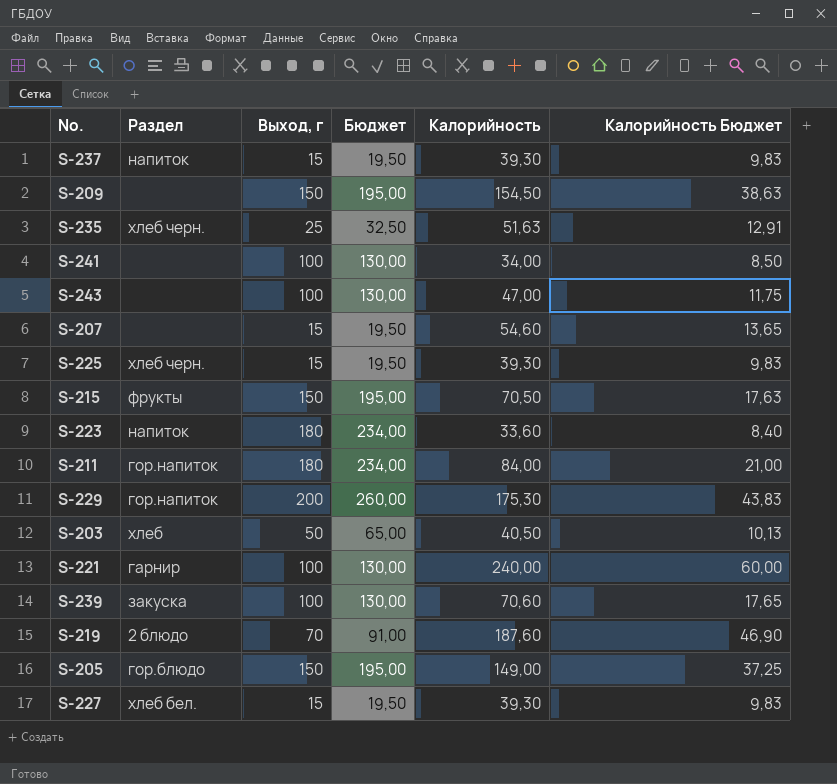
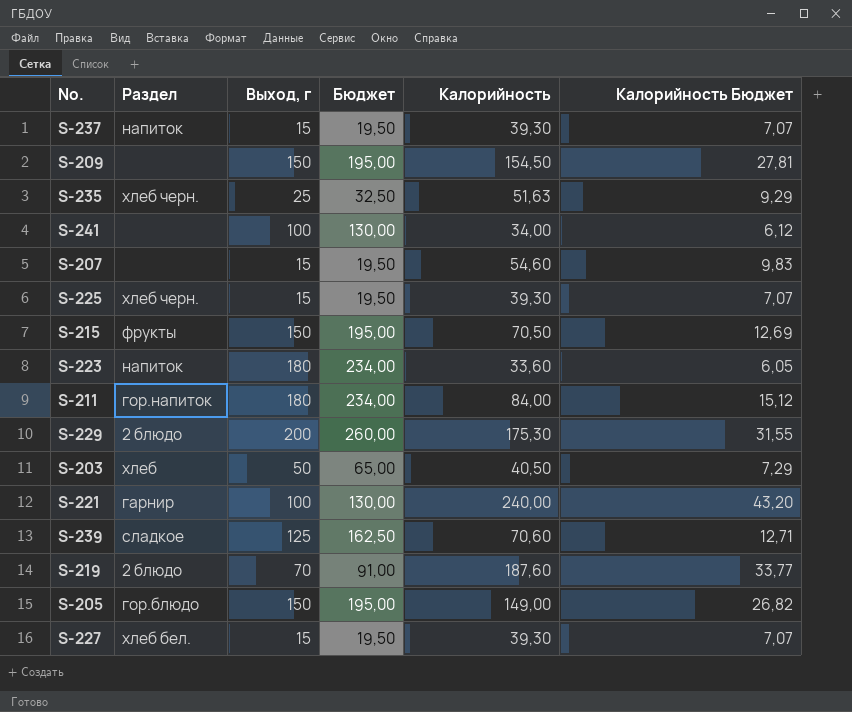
column Калорийность Бюджет | formula: [Калорийность] * 0,25 -> [Калорийность] * 0,18
row S-243: none | 100 | 130,00 | 47,00 | 11,75 -> none
S-229 | Раздел: гор.напиток -> 2 блюдо
S-239 | Раздел: закуска -> сладкое
S-239 | Выход, г: 100 -> 125
S-239 | Бюджет: 130,00 -> 162,50

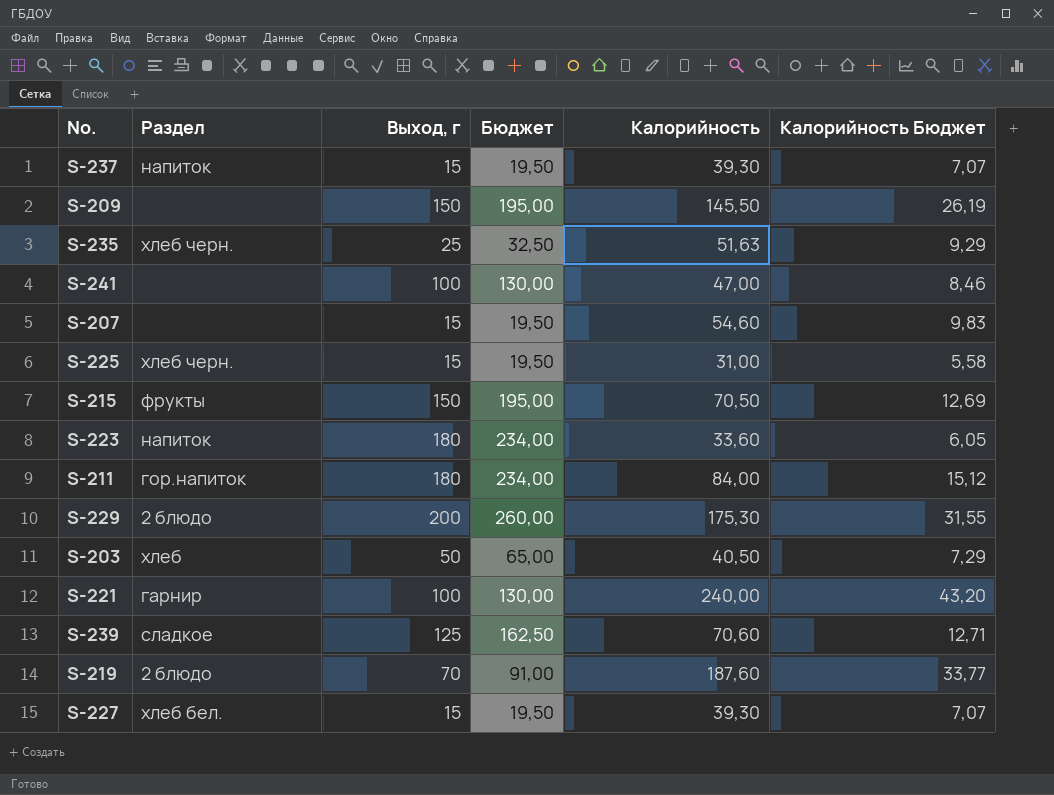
row S-205: гор.блюдо | 150 | 195,00 | 149,00 | 26,82 -> none
S-209 | Калорийность: 154,50 -> 145,50
S-209 | Калорийность Бюджет: 27,81 -> 26,19
S-241 | Калорийность: 34,00 -> 47,00
S-241 | Калорийность Бюджет: 6,12 -> 8,46
S-225 | Калорийность: 39,30 -> 31,00
S-225 | Калорийность Бюджет: 7,07 -> 5,58

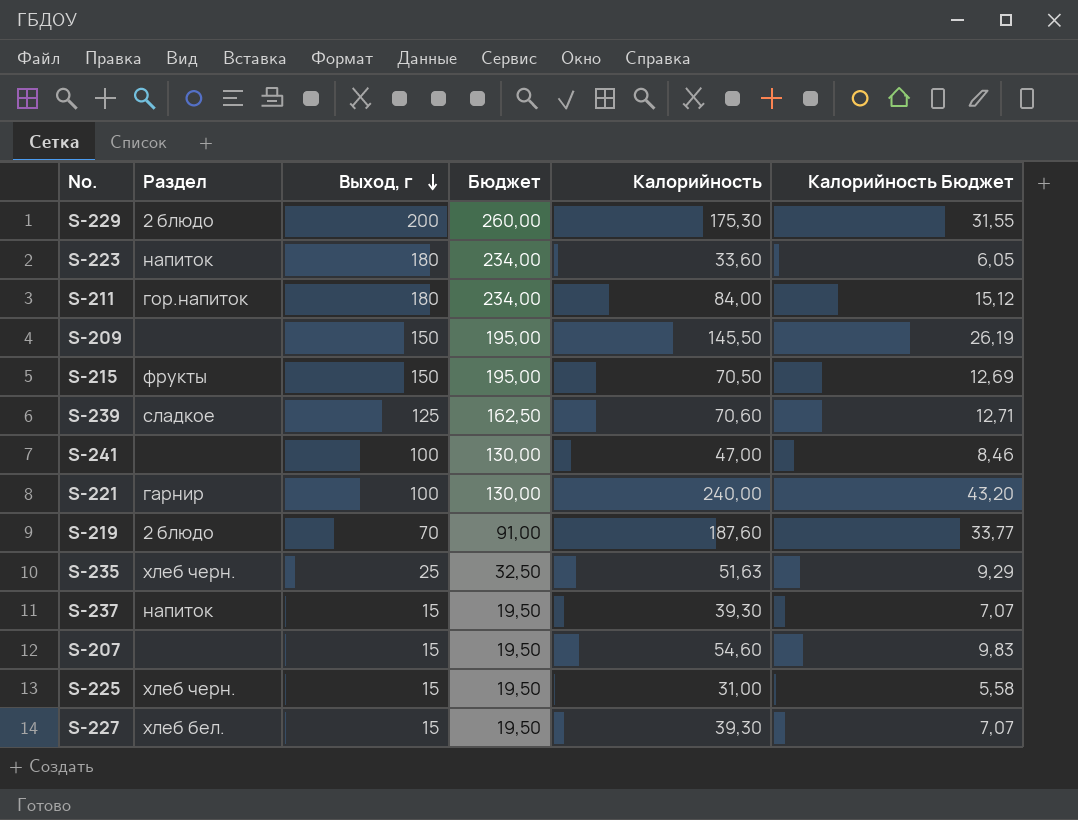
row order: none -> Выход, г descending
row S-203: хлеб | 50 | 65,00 | 40,50 | 7,29 -> none

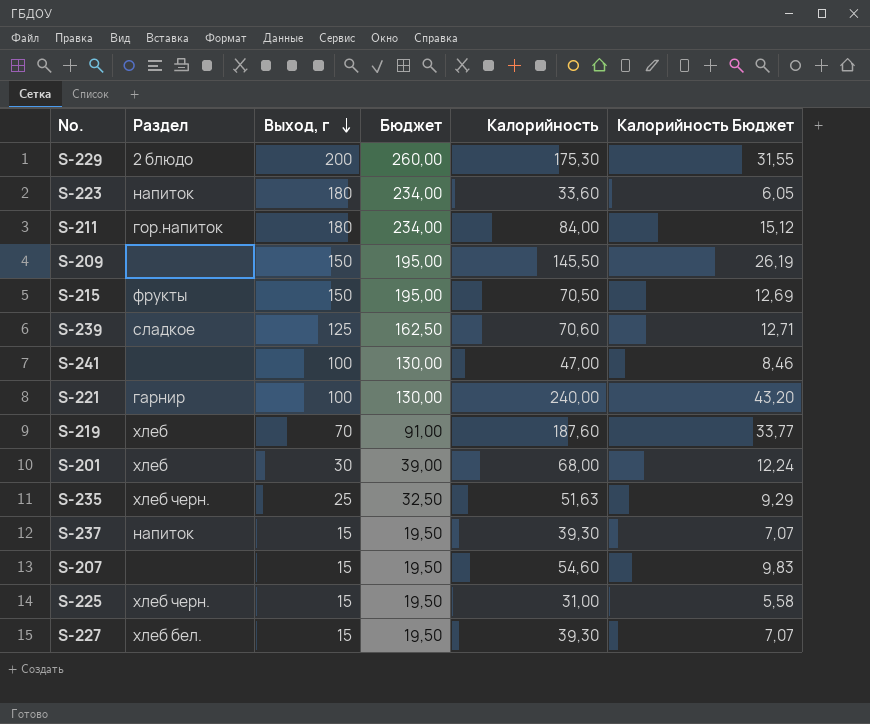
S-219 | Раздел: 2 блюдо -> хлеб
row S-201: none -> хлеб | 30 | 39,00 | 68,00 | 12,24

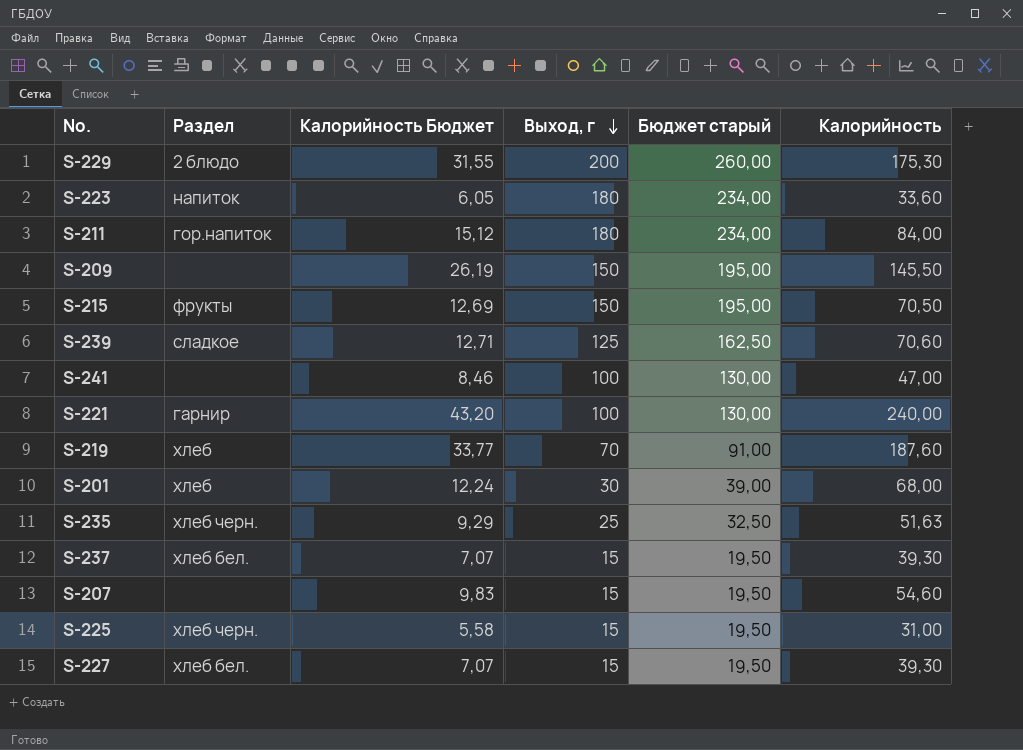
column Калорийность Бюджет | position: 6 -> 3
column name: Бюджет -> Бюджет старый
S-237 | Раздел: напиток -> хлеб бел.

